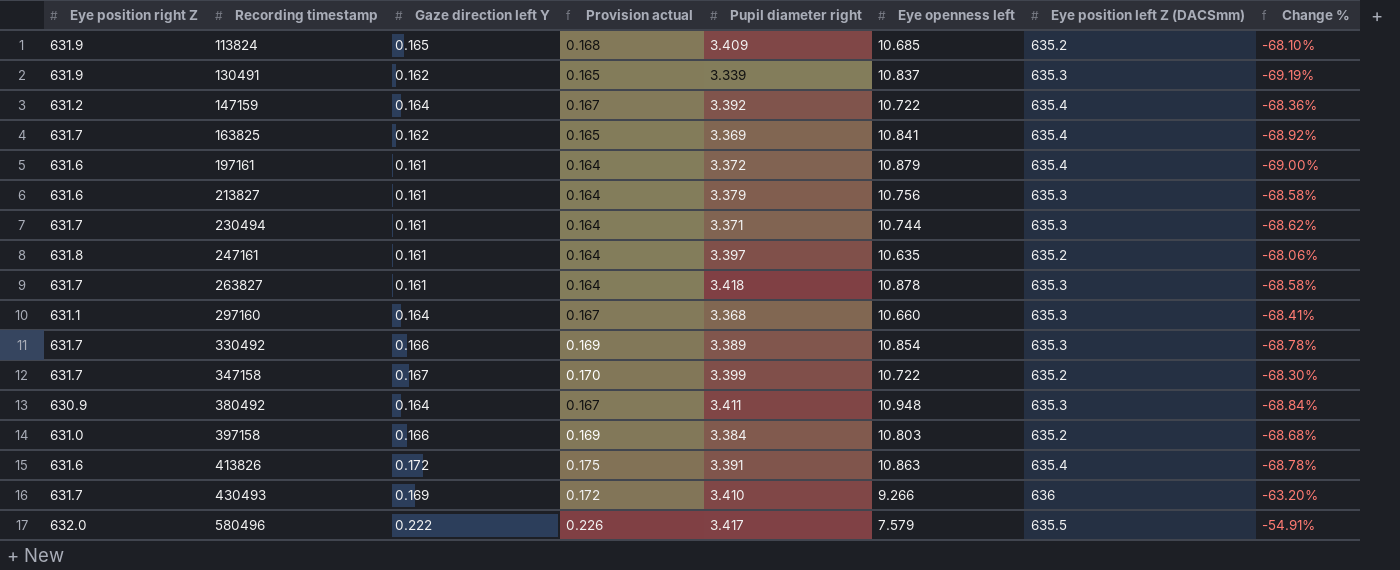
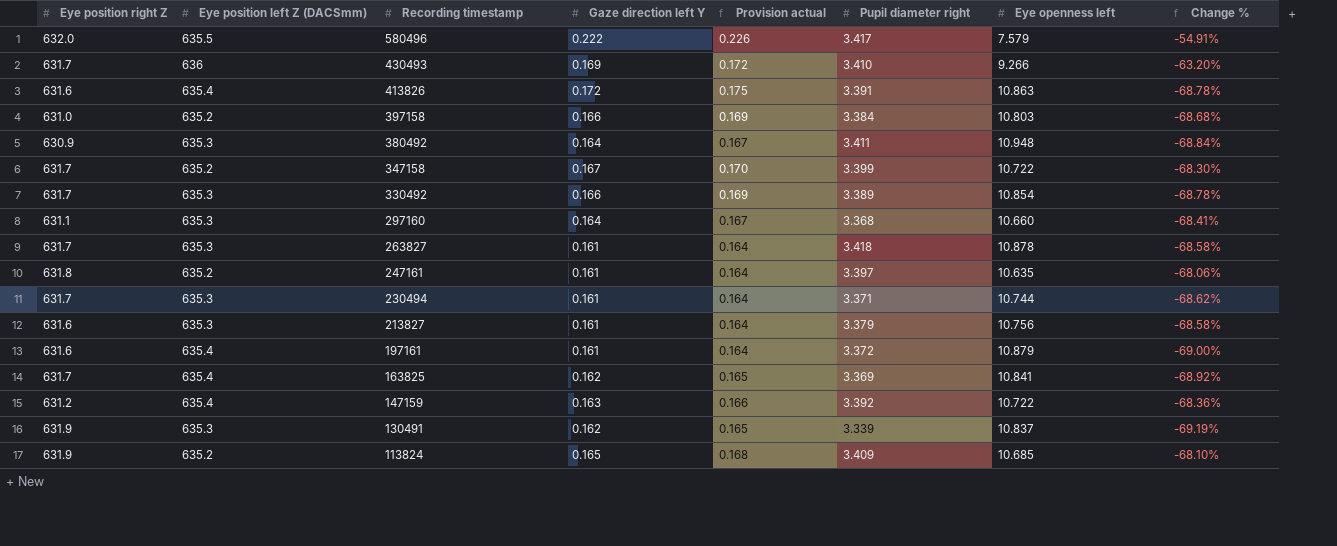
row order: Recording timestamp ascending -> Recording timestamp descending
column Eye position left Z (DACSmm) | position: 7 -> 2
147159 | Gaze direction left Y: 0.164 -> 0.163
147159 | Provision actual: 0.167 -> 0.166

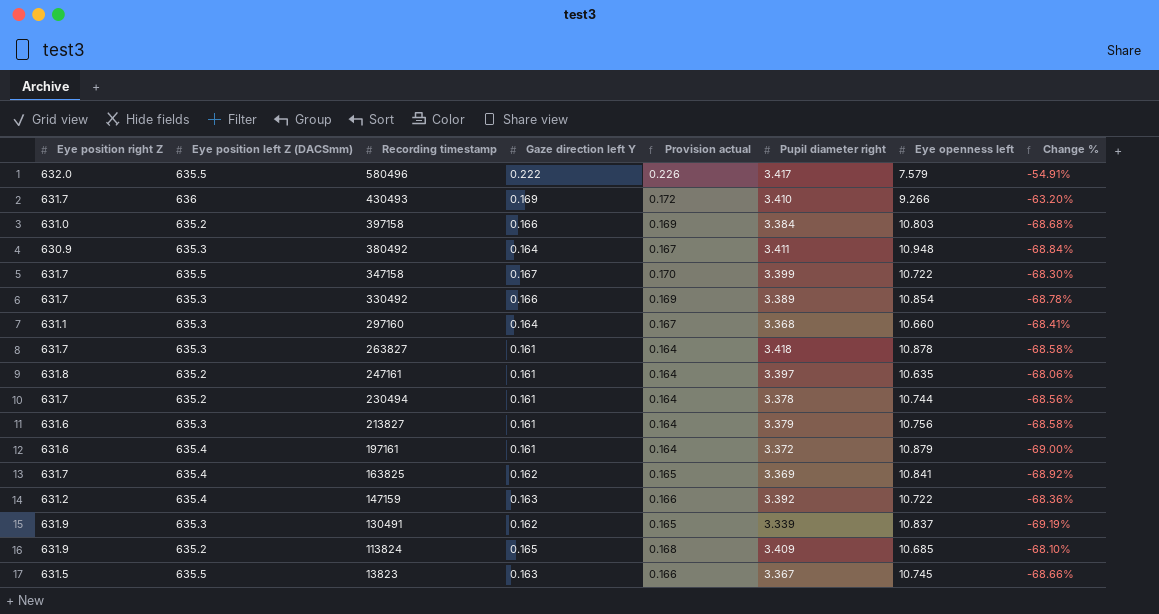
row 413826: 631.6 | 635.4 | 0.172 | 0.175 | 3.391 | 10.863 | -68.78% -> none
347158 | Eye position left Z (DACSmm): 635.2 -> 635.5
230494 | Eye position left Z (DACSmm): 635.3 -> 635.2
230494 | Pupil diameter right: 3.371 -> 3.378
230494 | Change %: -68.62% -> -68.56%
row 13823: none -> 631.5 | 635.5 | 0.163 | 0.166 | 3.367 | 10.745 | -68.66%

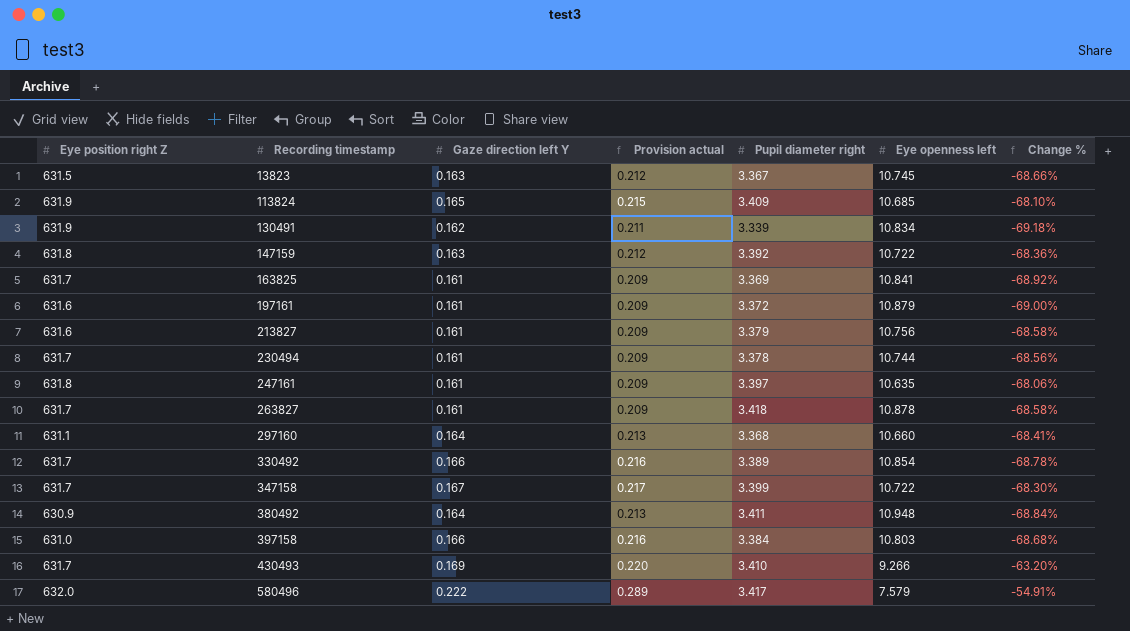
row order: Recording timestamp descending -> Recording timestamp ascending
column Eye position left Z (DACSmm) | position: 2 -> none
column Provision actual | formula: [Gaze direction left Y] * 1.02 -> [Gaze direction left Y] * 1.3
130491 | Eye openness left: 10.837 -> 10.834
130491 | Change %: -69.19% -> -69.18%
147159 | Eye position right Z: 631.2 -> 631.8
163825 | Gaze direction left Y: 0.162 -> 0.161

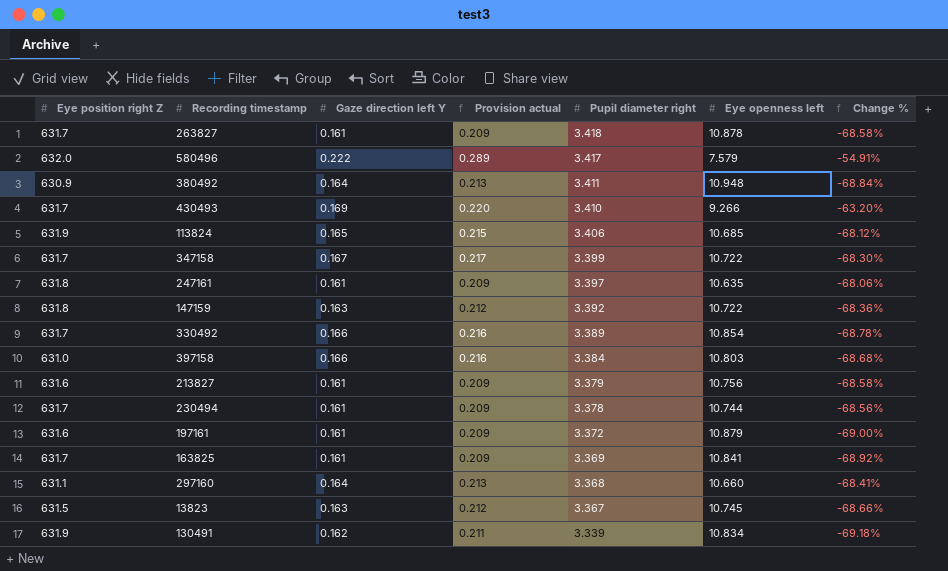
row order: Recording timestamp ascending -> Pupil diameter right descending
113824 | Pupil diameter right: 3.409 -> 3.406
113824 | Change %: -68.10% -> -68.12%

